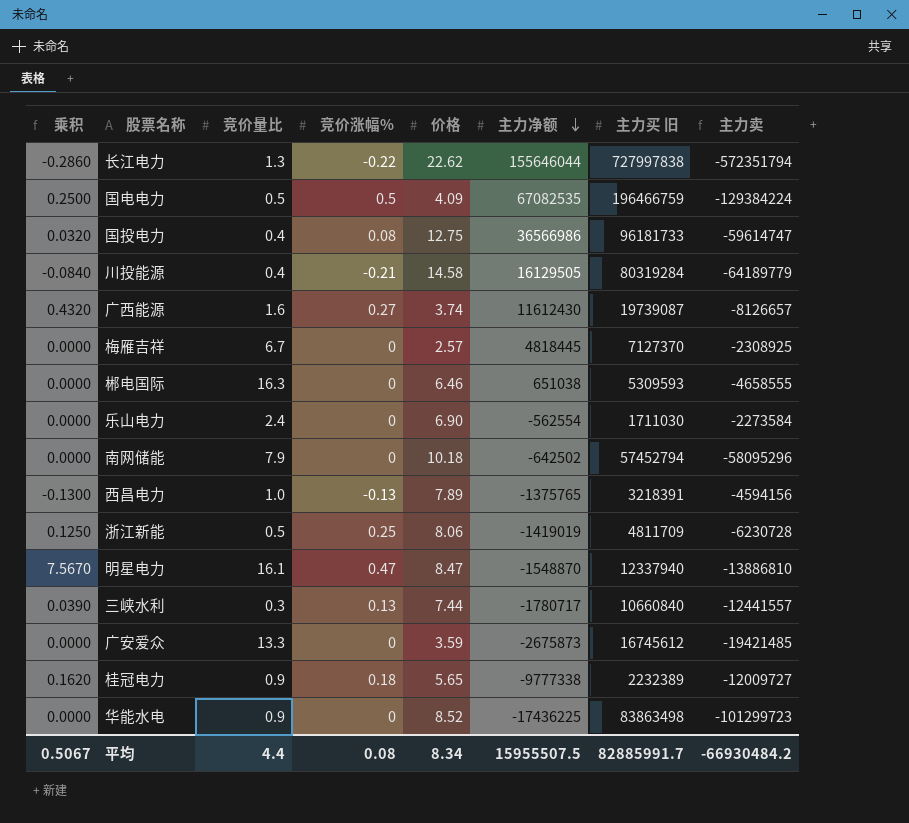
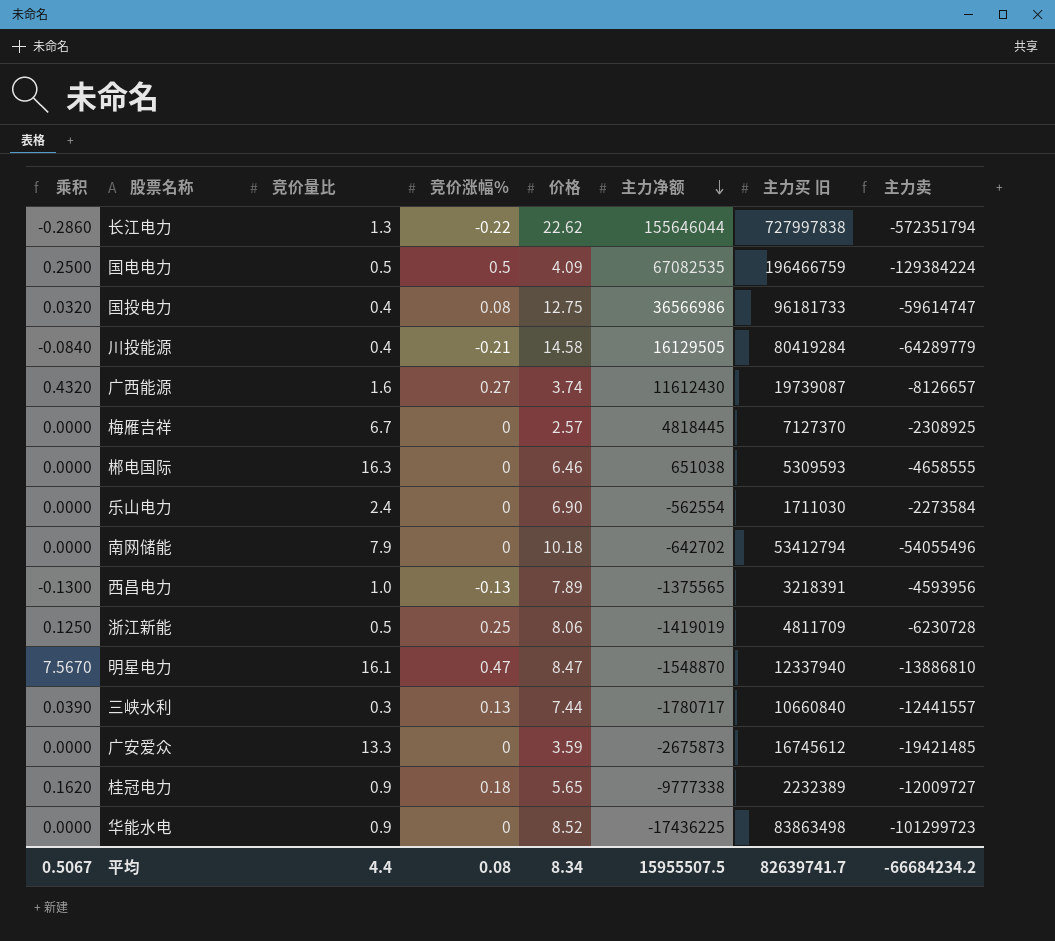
川投能源 | 主力买 旧: 80319284 -> 80419284
川投能源 | 主力卖: -64189779 -> -64289779
南网储能 | 主力净额: -642502 -> -642702
南网储能 | 主力买 旧: 57452794 -> 53412794
南网储能 | 主力卖: -58095296 -> -54055496
西昌电力 | 主力净额: -1375765 -> -1375565
西昌电力 | 主力卖: -4594156 -> -4593956
平均 | 主力买 旧: 82885991.7 -> 82639741.7
平均 | 主力卖: -66930484.2 -> -66684234.2

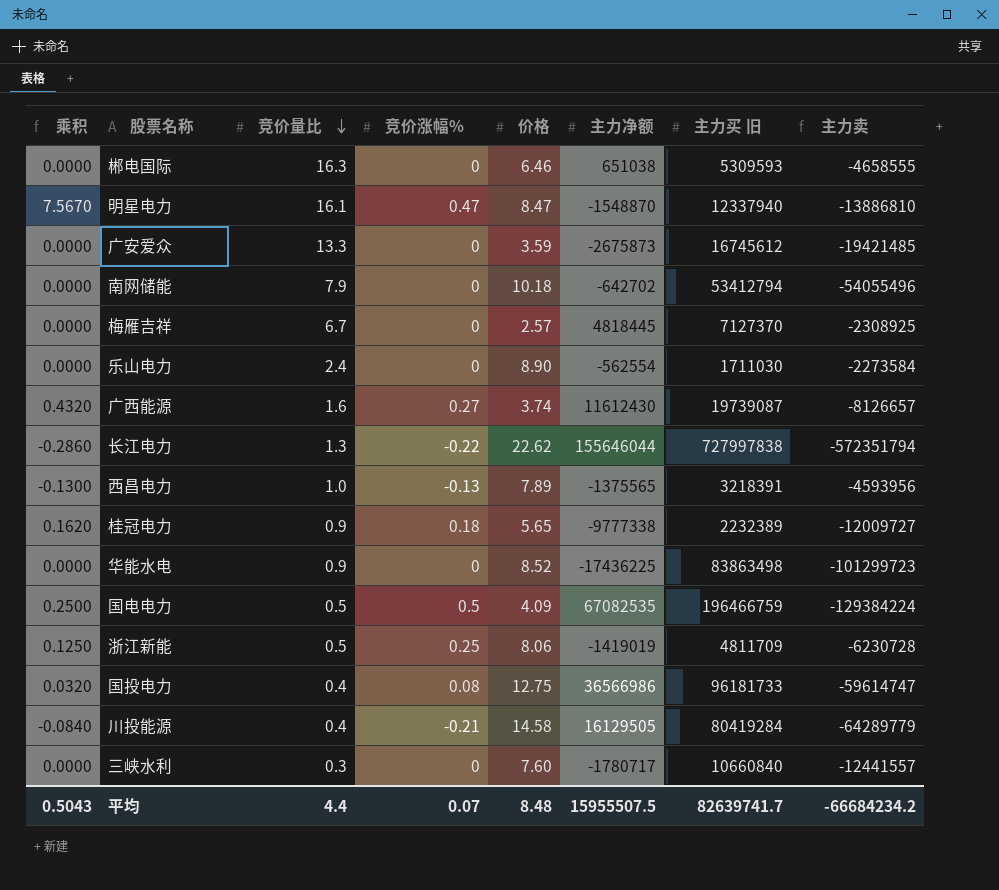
row order: 主力净额 descending -> 竞价量比 descending
乐山电力 | 价格: 6.90 -> 8.90
三峡水利 | 乘积: 0.0390 -> 0.0000
三峡水利 | 竞价涨幅%: 0.13 -> 0
三峡水利 | 价格: 7.44 -> 7.60
平均 | 乘积: 0.5067 -> 0.5043
平均 | 竞价涨幅%: 0.08 -> 0.07
平均 | 价格: 8.34 -> 8.48

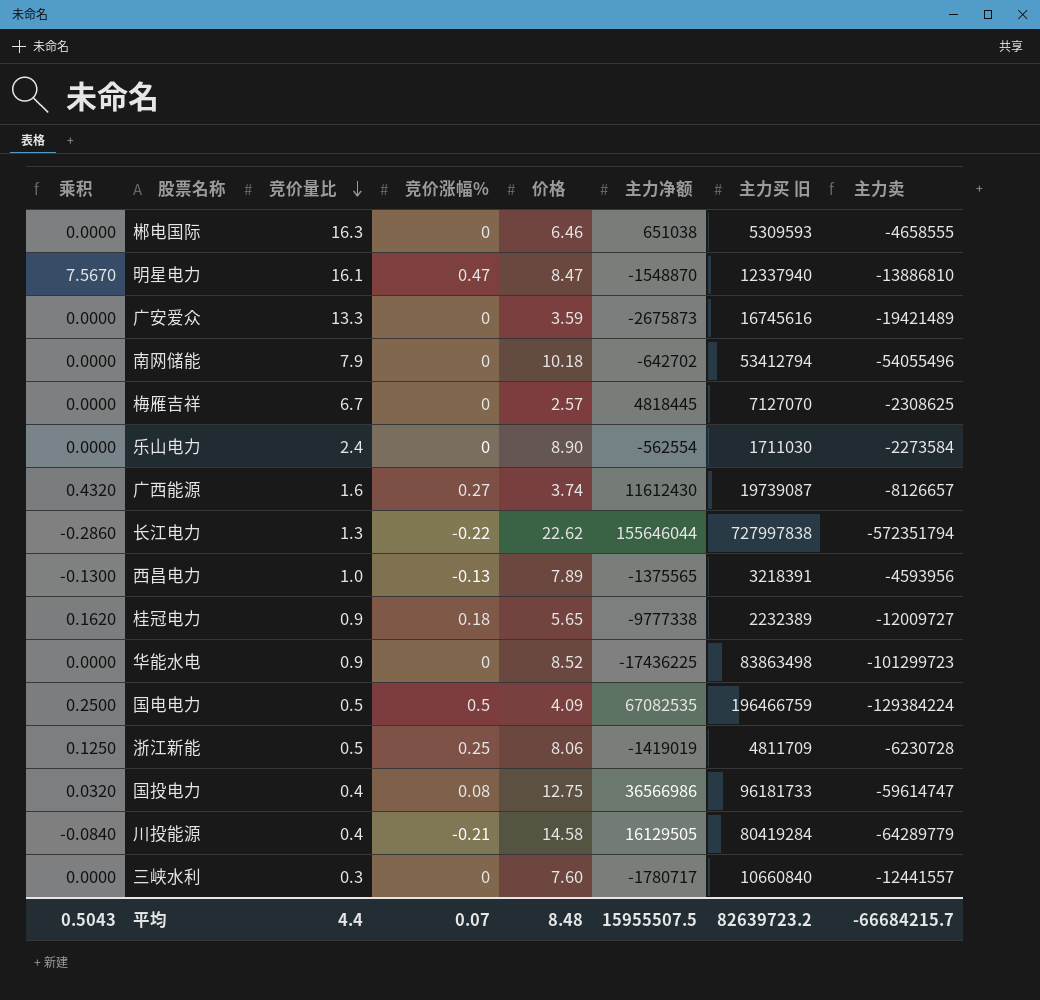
广安爱众 | 主力买 旧: 16745612 -> 16745616
广安爱众 | 主力卖: -19421485 -> -19421489
梅雁吉祥 | 主力买 旧: 7127370 -> 7127070
梅雁吉祥 | 主力卖: -2308925 -> -2308625
平均 | 主力买 旧: 82639741.7 -> 82639723.2
平均 | 主力卖: -66684234.2 -> -66684215.7

